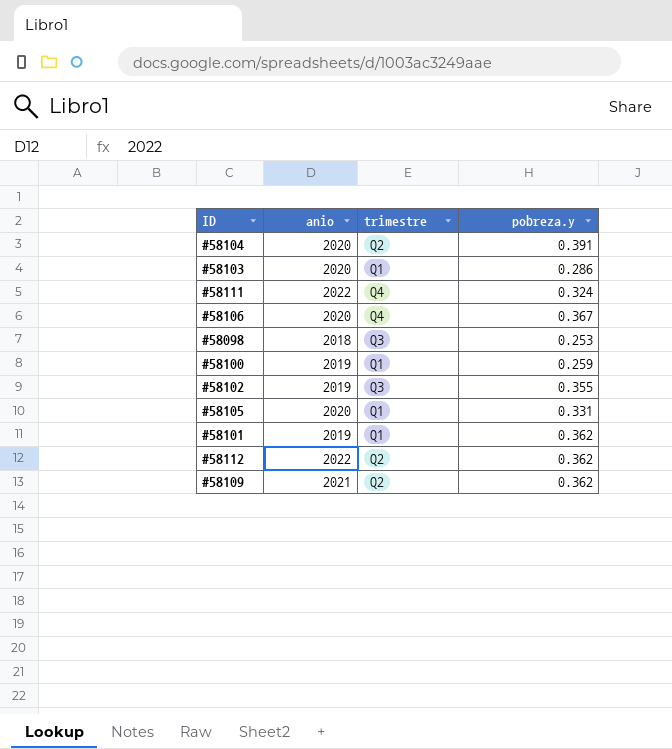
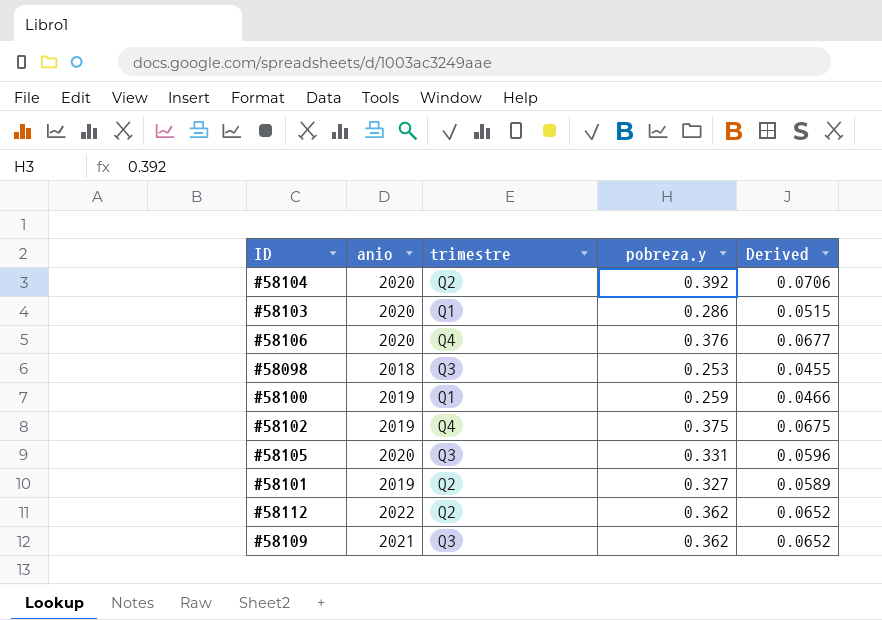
column Derived | formula: none -> [pobreza.y] * 0.18
row #58111: 2022 | Q4 | 0.324 -> none
#58104 | pobreza.y: 0.391 -> 0.392
#58106 | pobreza.y: 0.367 -> 0.376
#58102 | trimestre: Q3 -> Q4
#58102 | pobreza.y: 0.355 -> 0.375
#58105 | trimestre: Q1 -> Q3
#58101 | trimestre: Q1 -> Q2
#58101 | pobreza.y: 0.362 -> 0.327
#58109 | trimestre: Q2 -> Q3

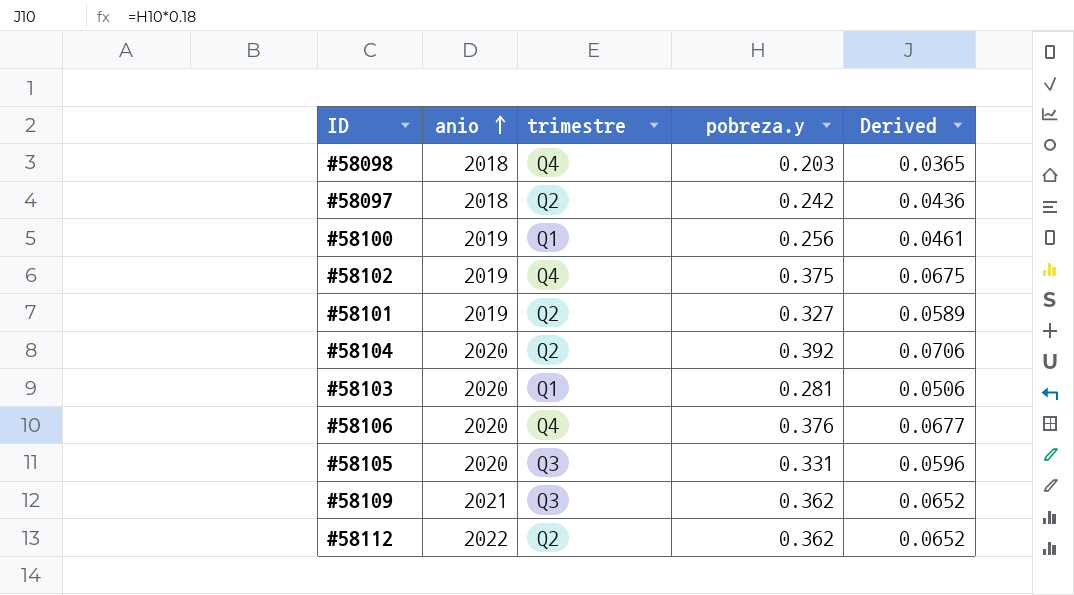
row order: none -> anio ascending
#58098 | trimestre: Q3 -> Q4
#58098 | pobreza.y: 0.253 -> 0.203
#58098 | Derived: 0.0455 -> 0.0365
row #58097: none -> 2018 | Q2 | 0.242 | 0.0436
#58100 | pobreza.y: 0.259 -> 0.256
#58100 | Derived: 0.0466 -> 0.0461
#58103 | pobreza.y: 0.286 -> 0.281
#58103 | Derived: 0.0515 -> 0.0506

